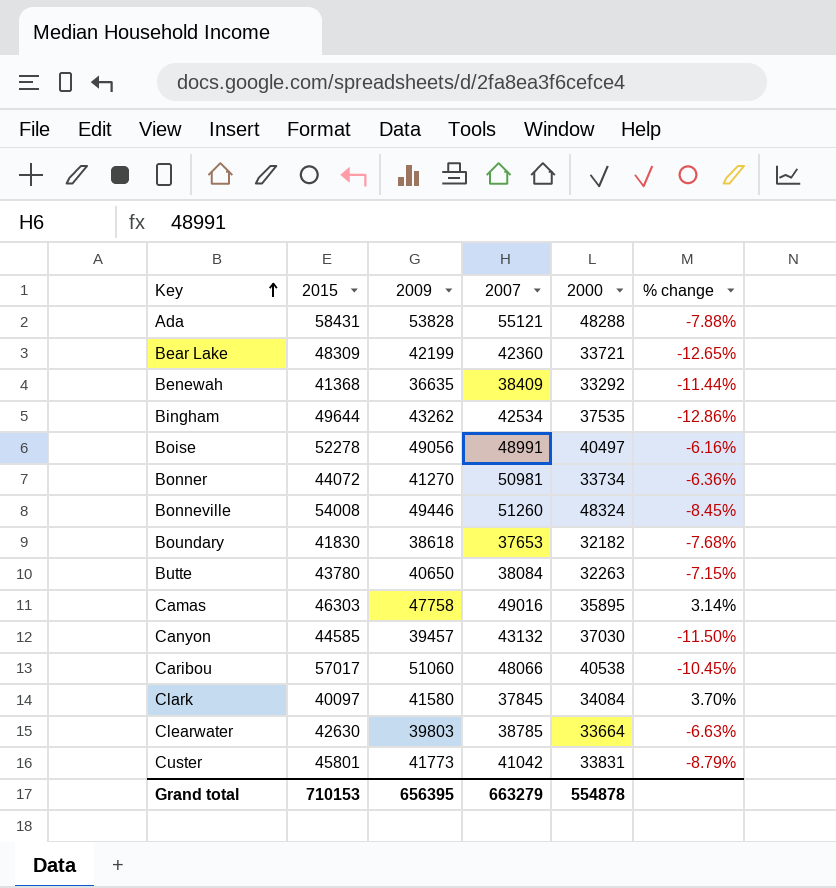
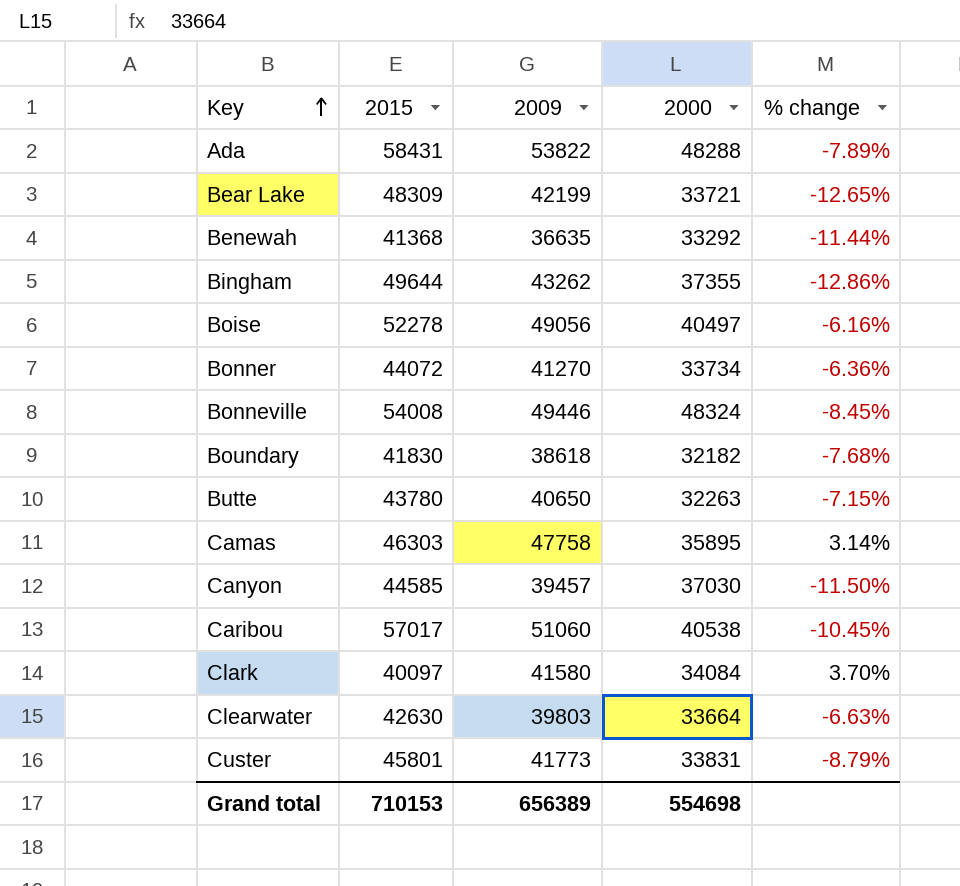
column 2007 | position: 4 -> none
Ada | 2009: 53828 -> 53822
Ada | % change: -7.88% -> -7.89%
Bingham | 2000: 37535 -> 37355
Grand total | 2009: 656395 -> 656389
Grand total | 2000: 554878 -> 554698

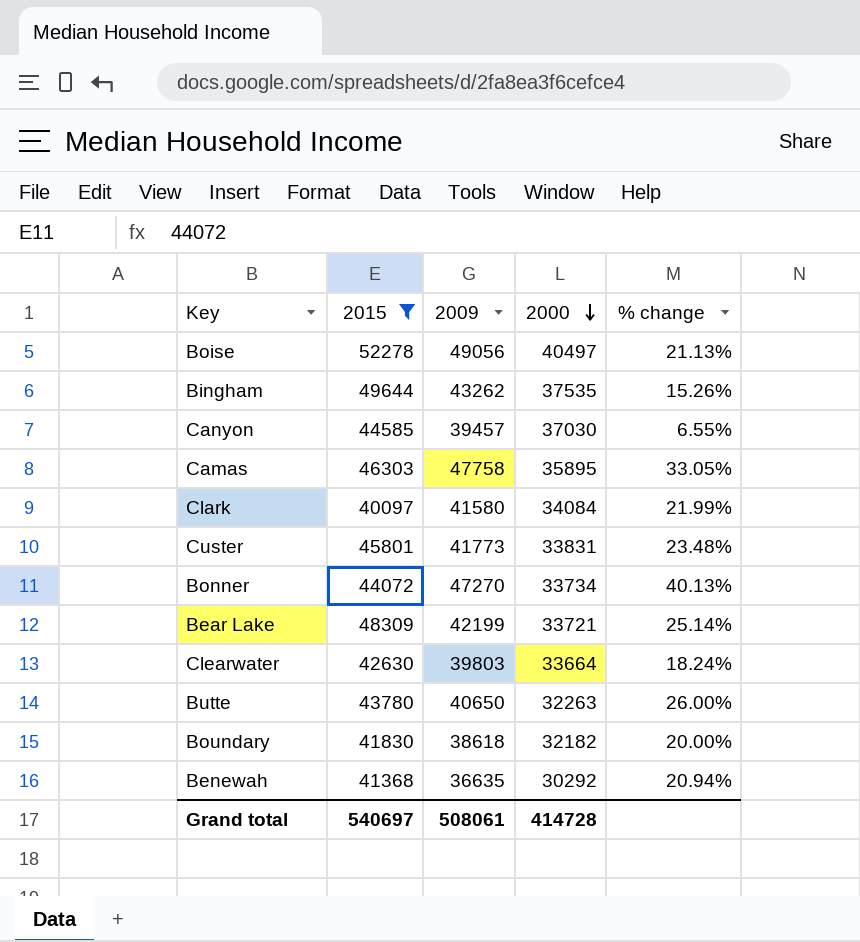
filter: none -> 2015 <= 52278
row order: Key ascending -> 2000 descending
column % change | formula: ([2009] - [2015]) / [2015] -> ([2009] - [2000]) / [2000]
Bingham | 2000: 37355 -> 37535
Bonner | 2009: 41270 -> 47270
Benewah | 2000: 33292 -> 30292
Grand total | 2015: 710153 -> 540697
Grand total | 2009: 656389 -> 508061
Grand total | 2000: 554698 -> 414728

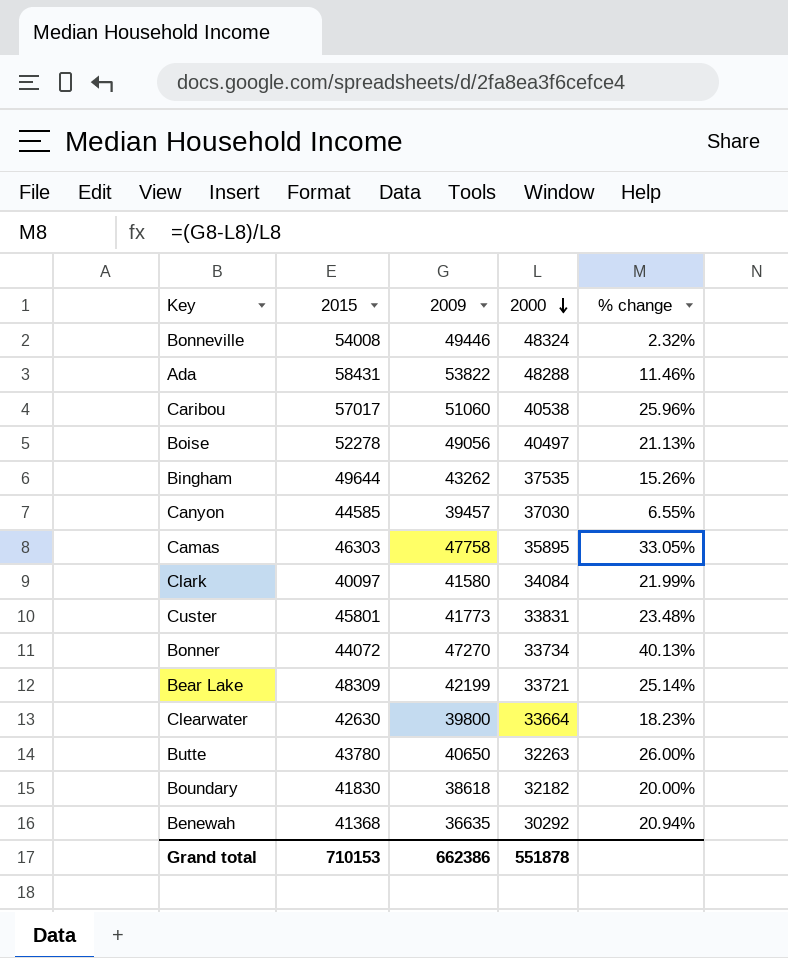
filter: 2015 <= 52278 -> none
Clearwater | 2009: 39803 -> 39800
Clearwater | % change: 18.24% -> 18.23%
Grand total | 2015: 540697 -> 710153
Grand total | 2009: 508061 -> 662386
Grand total | 2000: 414728 -> 551878

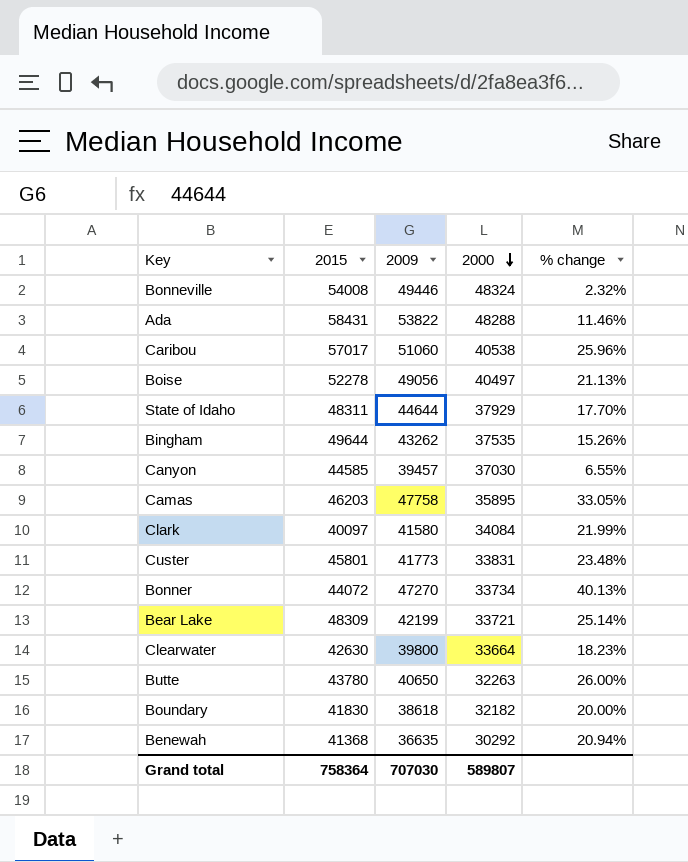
row State of Idaho: none -> 48311 | 44644 | 37929 | 17.70%
Camas | 2015: 46303 -> 46203
Grand total | 2015: 710153 -> 758364
Grand total | 2009: 662386 -> 707030
Grand total | 2000: 551878 -> 589807

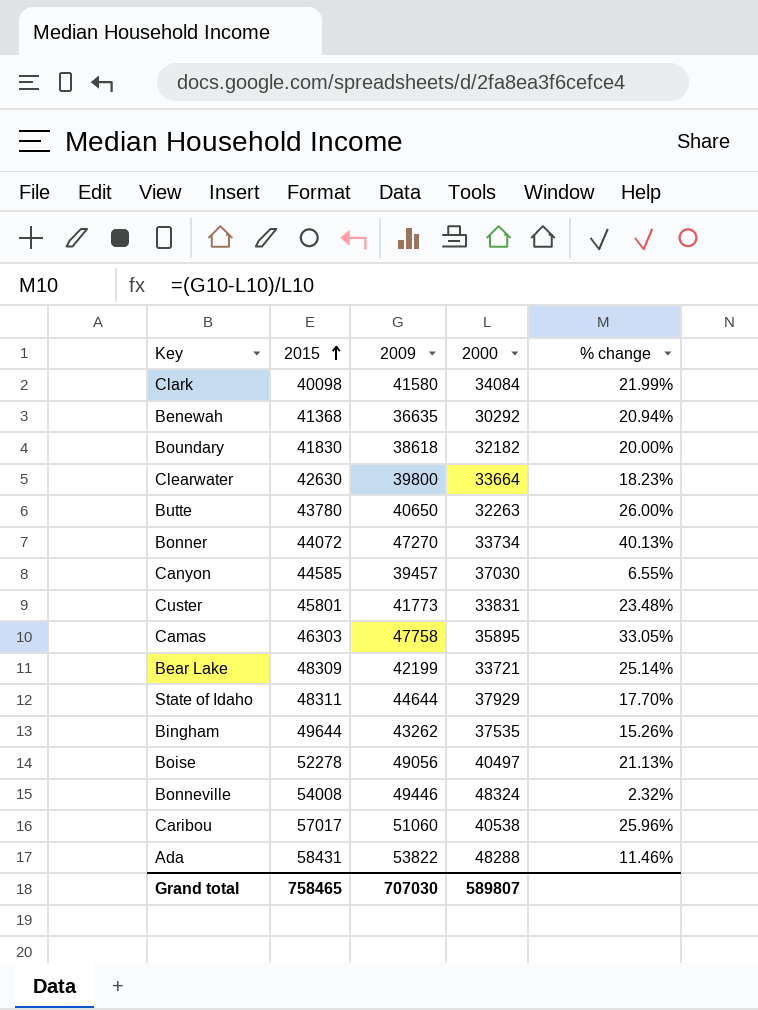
row order: 2000 descending -> 2015 ascending
Clark | 2015: 40097 -> 40098
Camas | 2015: 46203 -> 46303
Grand total | 2015: 758364 -> 758465

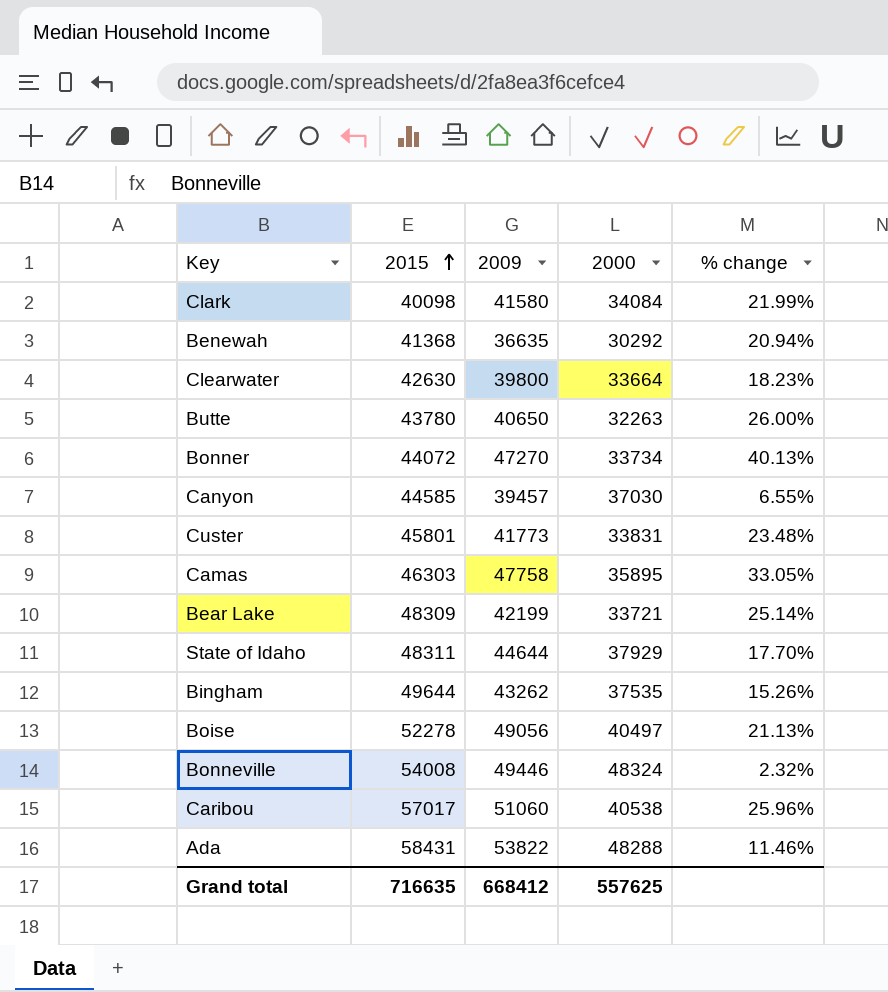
row Boundary: 41830 | 38618 | 32182 | 20.00% -> none
Grand total | 2015: 758465 -> 716635
Grand total | 2009: 707030 -> 668412
Grand total | 2000: 589807 -> 557625

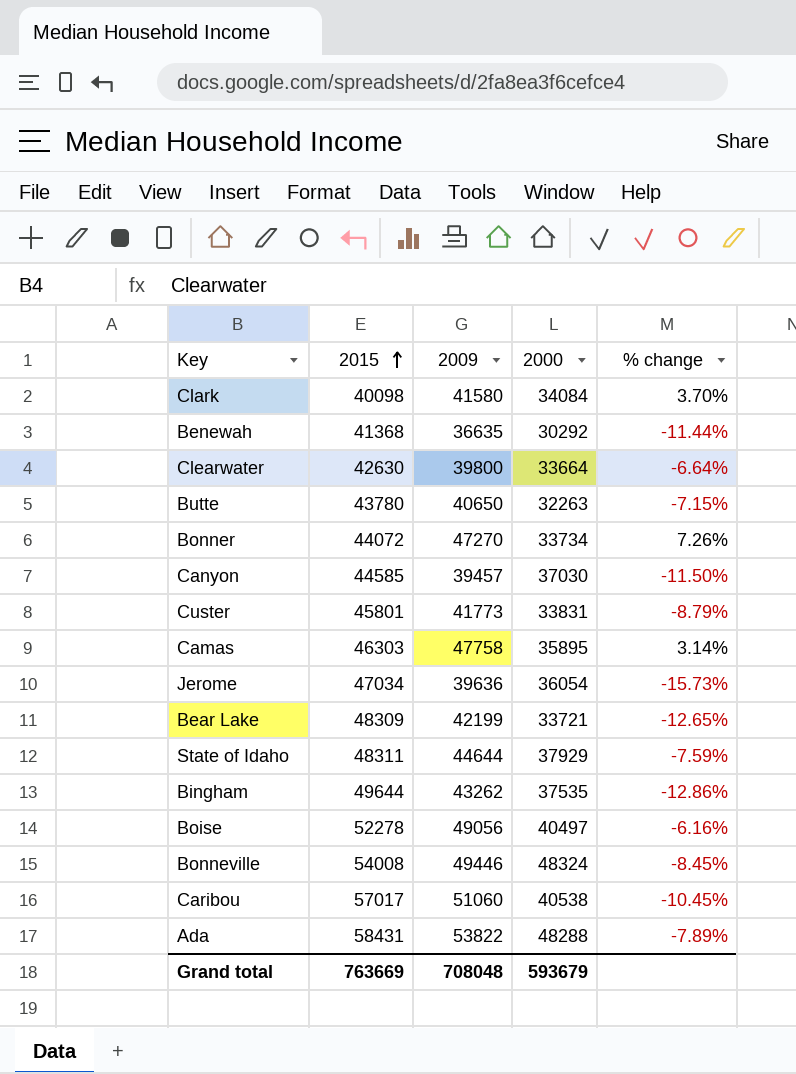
column % change | formula: ([2009] - [2000]) / [2000] -> ([2009] - [2015]) / [2015]
row Jerome: none -> 47034 | 39636 | 36054 | -15.73%
Grand total | 2015: 716635 -> 763669
Grand total | 2009: 668412 -> 708048
Grand total | 2000: 557625 -> 593679

